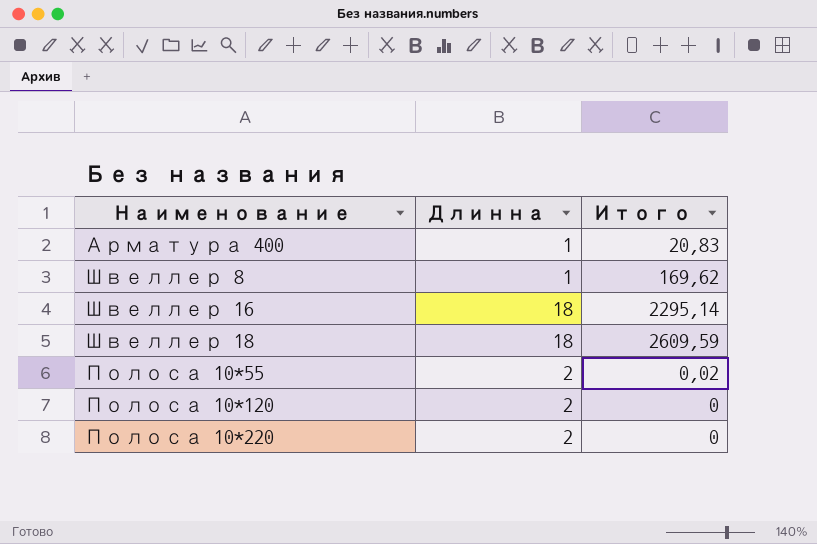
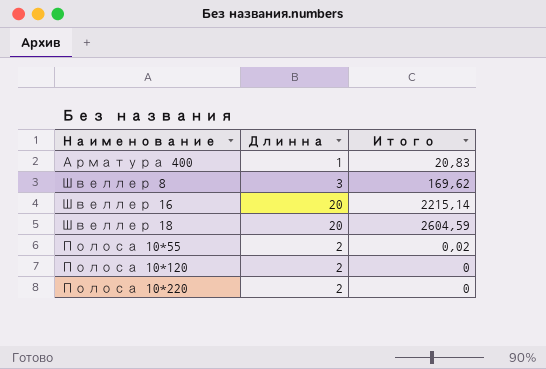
Швеллер 8 | Длинна: 1 -> 3
Швеллер 16 | Длинна: 18 -> 20
Швеллер 16 | Итого: 2295,14 -> 2215,14
Швеллер 18 | Длинна: 18 -> 20
Швеллер 18 | Итого: 2609,59 -> 2604,59

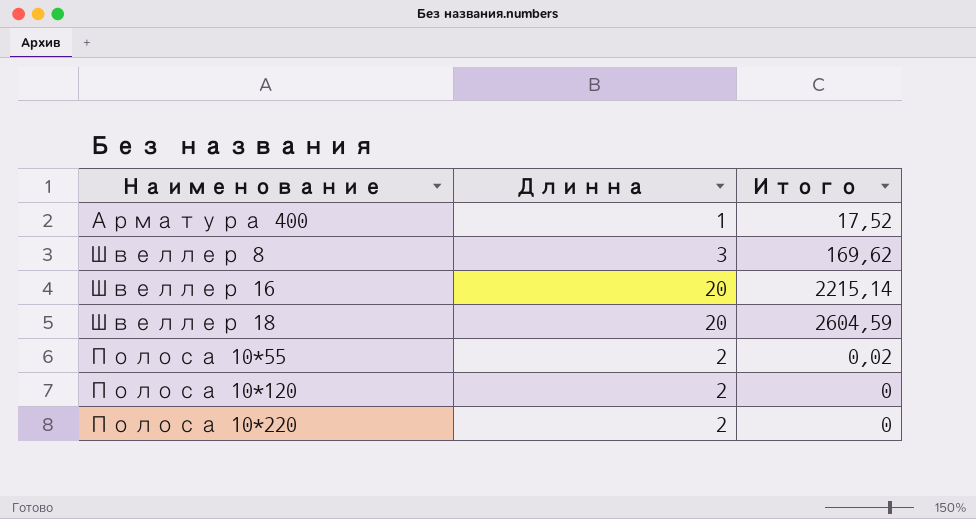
Арматура 400 | Итого: 20,83 -> 17,52

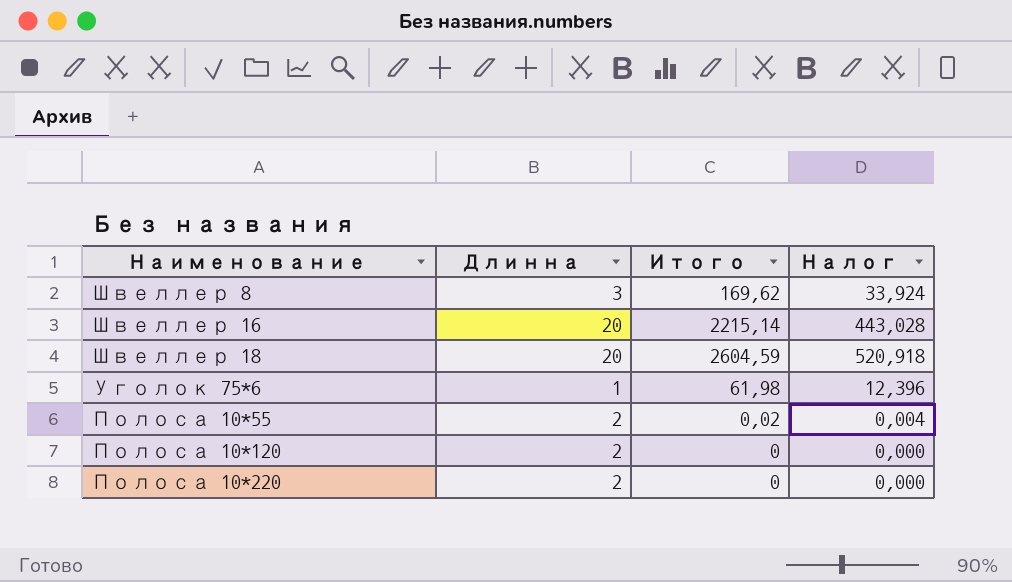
column Налог | formula: none -> [Итого] * 0,2
row Арматура 400: 1 | 17,52 -> none
row Уголок 75*6: none -> 1 | 61,98 | 12,396

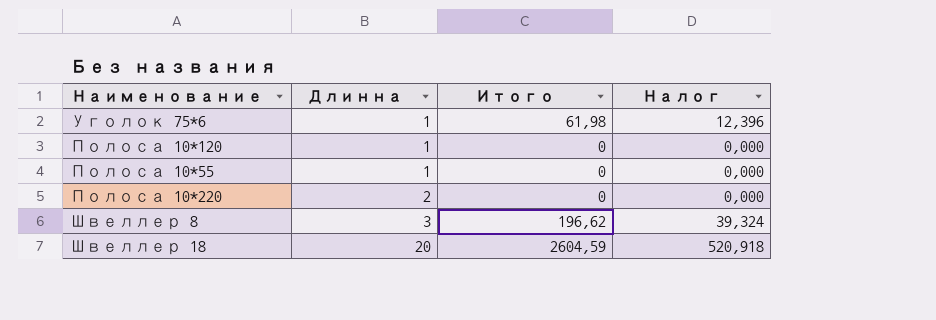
row order: none -> Длинна ascending
row Швеллер 16: 20 | 2215,14 | 443,028 -> none
Полоса 10*120 | Длинна: 2 -> 1
Полоса 10*55 | Длинна: 2 -> 1
Полоса 10*55 | Итого: 0,02 -> 0
Полоса 10*55 | Налог: 0,004 -> 0,000
Швеллер 8 | Итого: 169,62 -> 196,62
Швеллер 8 | Налог: 33,924 -> 39,324

